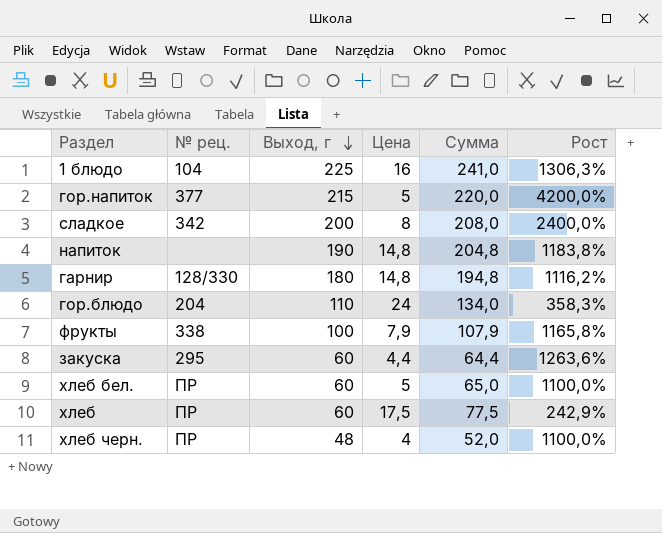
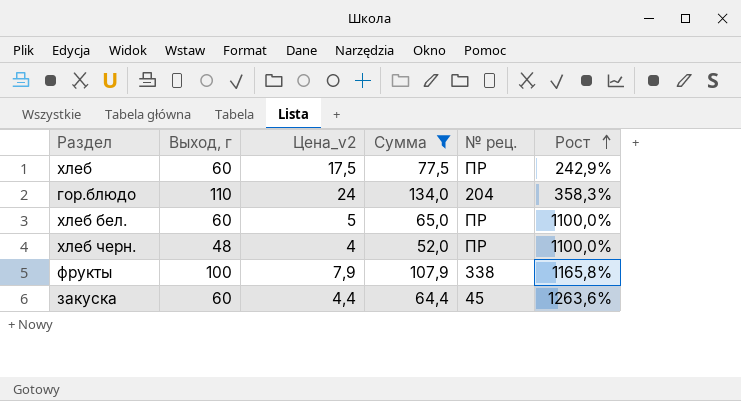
filter: none -> Сумма <= 134,0
row order: Выход, г descending -> Рост ascending
column name: Цена -> Цена_v2
column № рец. | position: 2 -> 5
закуска | № рец.: 295 -> 45

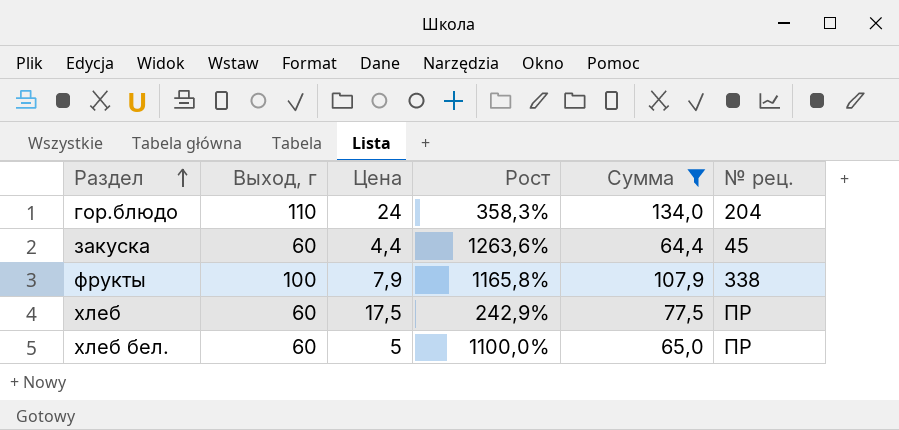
row order: Рост ascending -> Раздел ascending
column name: Цена_v2 -> Цена
column Рост | position: 6 -> 4
row хлеб черн.: 48 | 4 | 52,0 | ПР | 1100,0% -> none

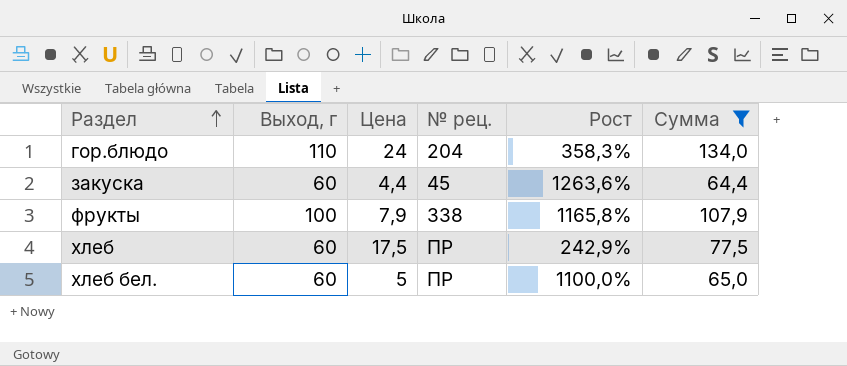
column № рец. | position: 6 -> 4

